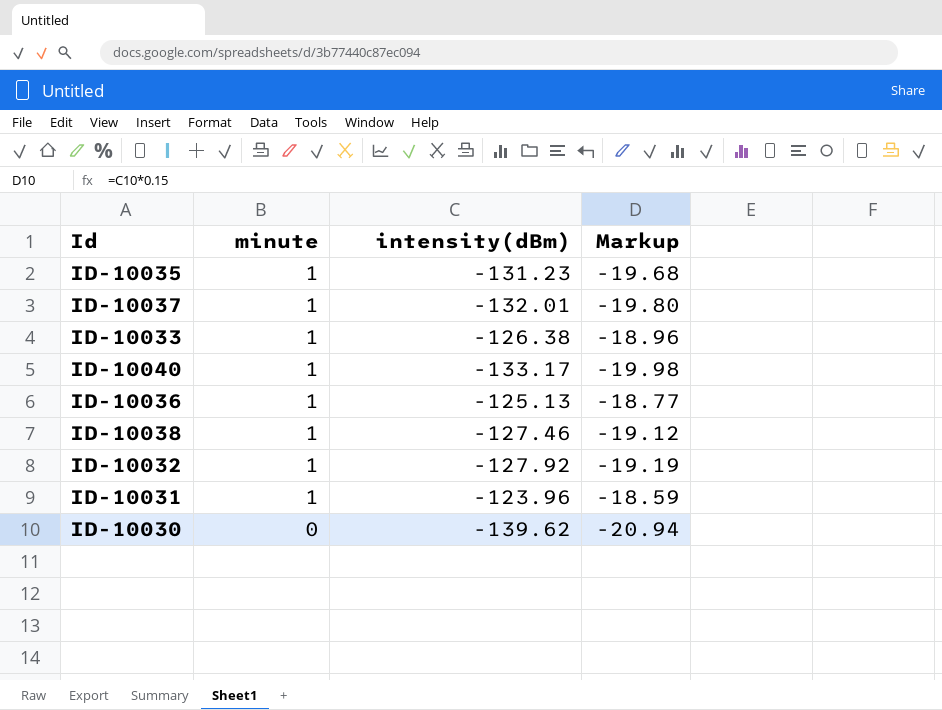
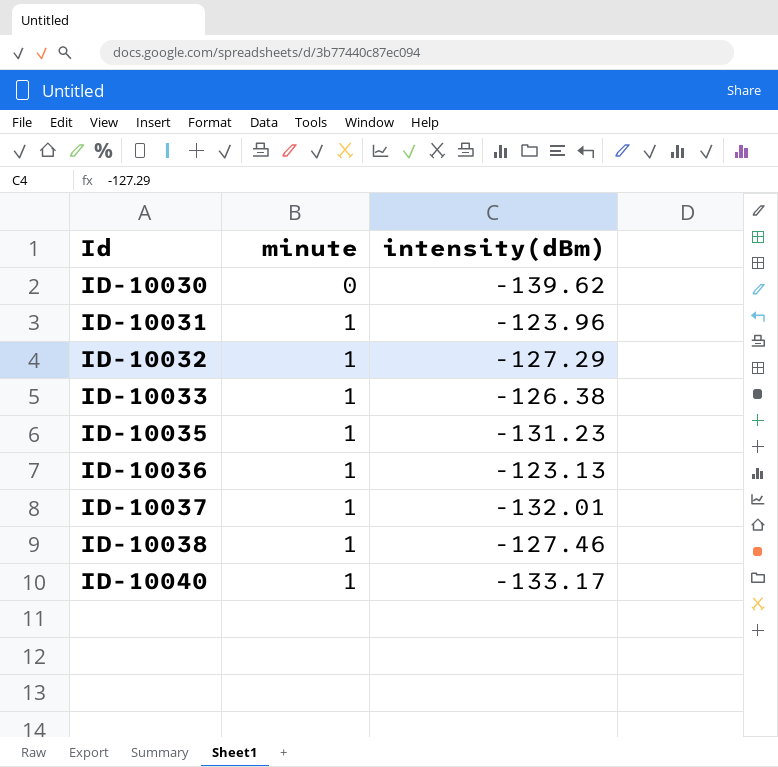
row order: minute descending -> Id ascending
column Markup | formula: [intensity(dBm)] * 0.15 -> none
ID-10032 | intensity(dBm): -127.92 -> -127.29
ID-10036 | intensity(dBm): -125.13 -> -123.13

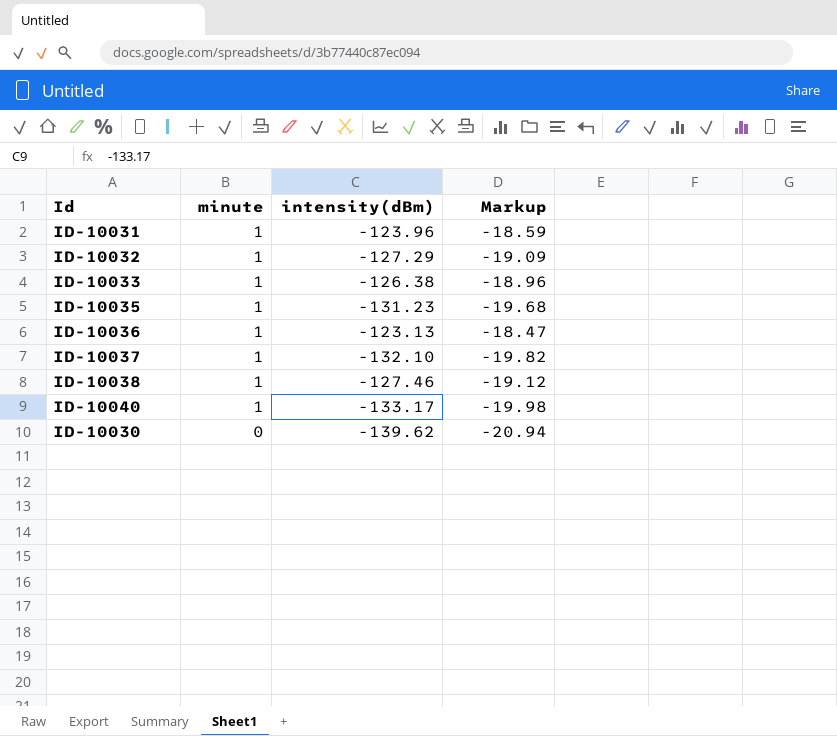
row order: Id ascending -> minute descending
column Markup | formula: none -> [intensity(dBm)] * 0.15
ID-10037 | intensity(dBm): -132.01 -> -132.10

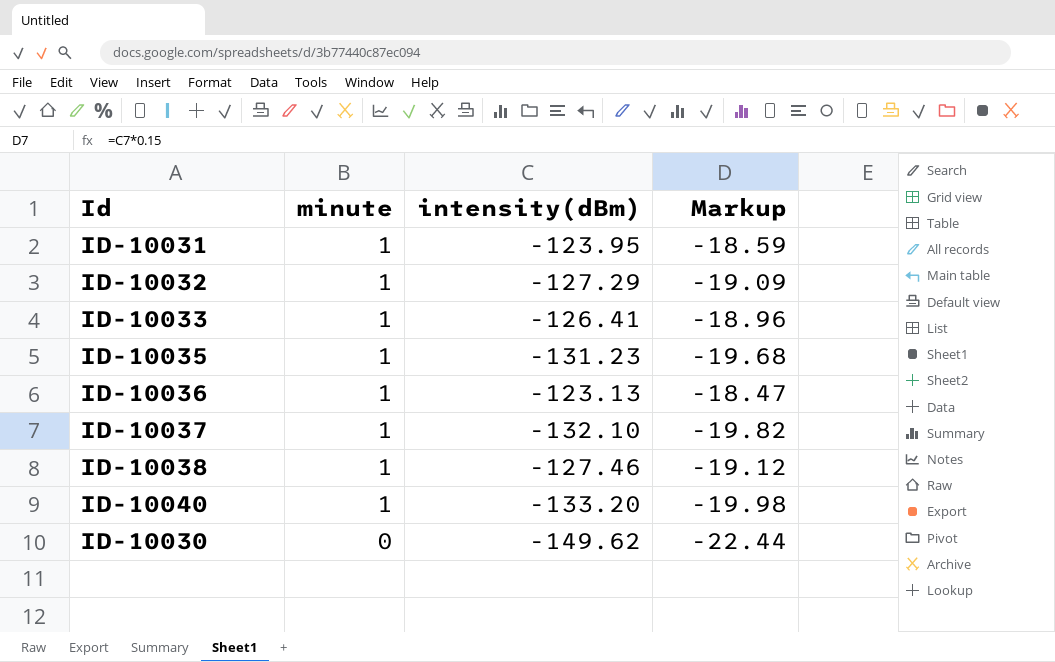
ID-10031 | intensity(dBm): -123.96 -> -123.95
ID-10033 | intensity(dBm): -126.38 -> -126.41
ID-10040 | intensity(dBm): -133.17 -> -133.20
ID-10030 | intensity(dBm): -139.62 -> -149.62
ID-10030 | Markup: -20.94 -> -22.44

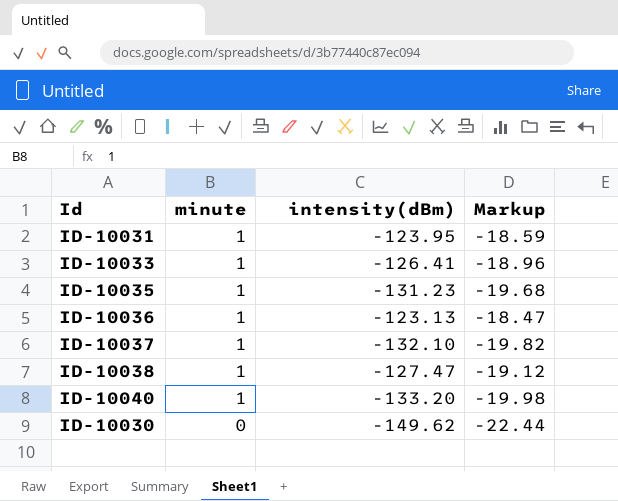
row ID-10032: 1 | -127.29 | -19.09 -> none
ID-10038 | intensity(dBm): -127.46 -> -127.47

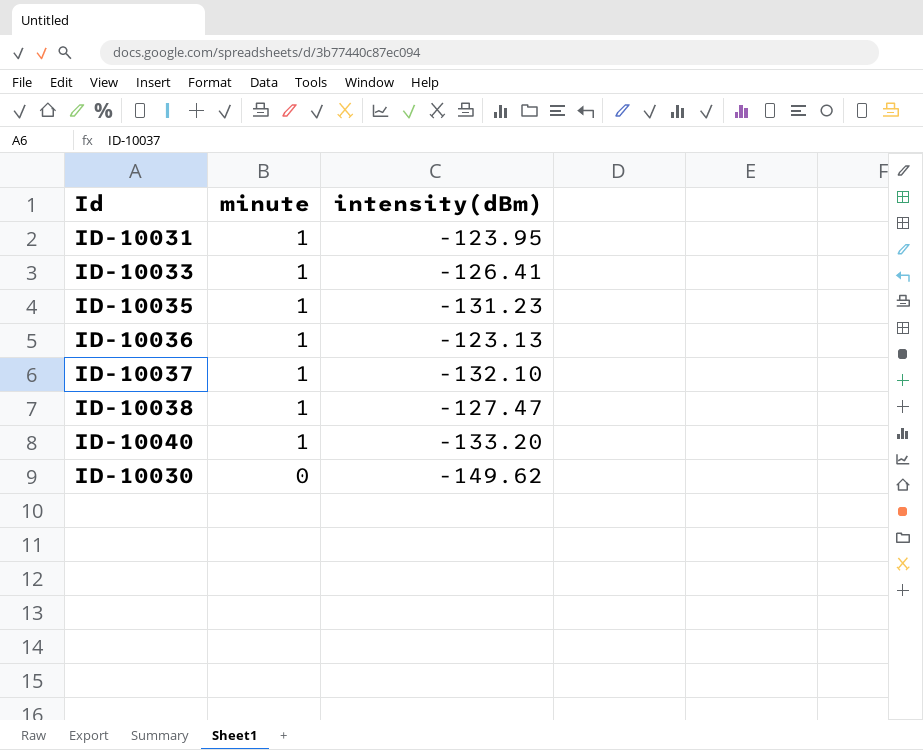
column Markup | formula: [intensity(dBm)] * 0.15 -> none

